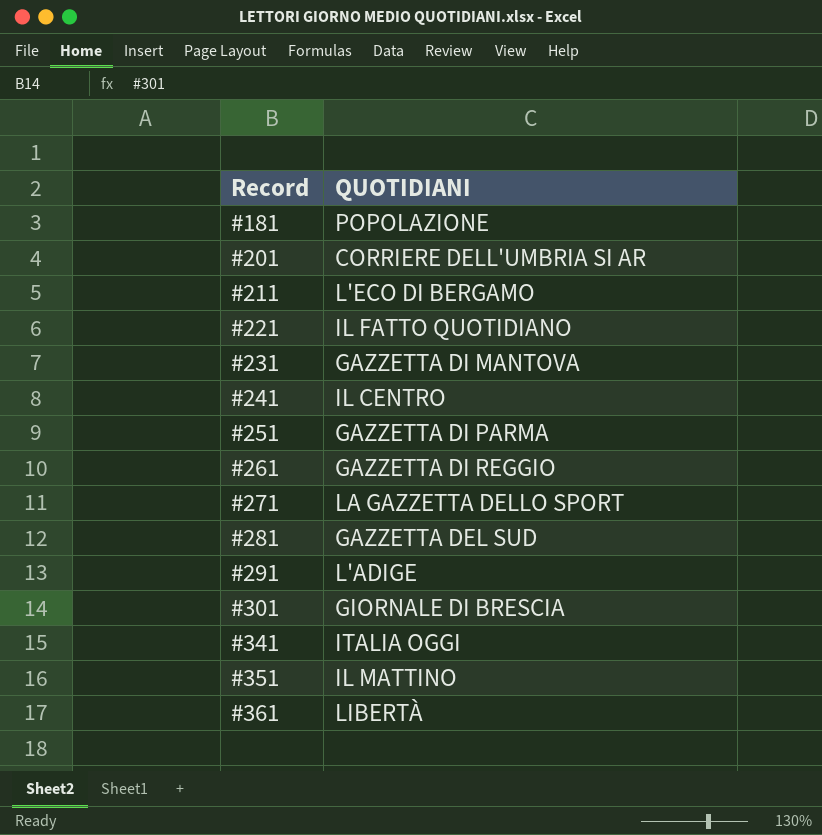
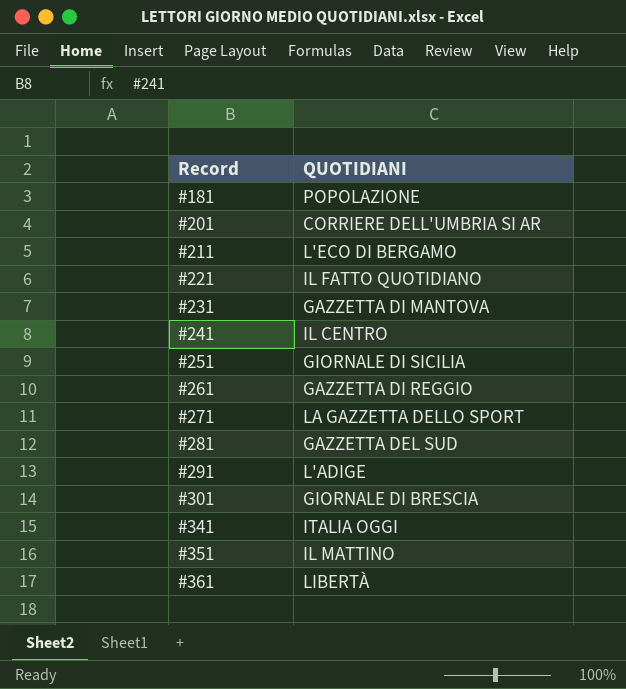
#251 | QUOTIDIANI: GAZZETTA DI PARMA -> GIORNALE DI SICILIA

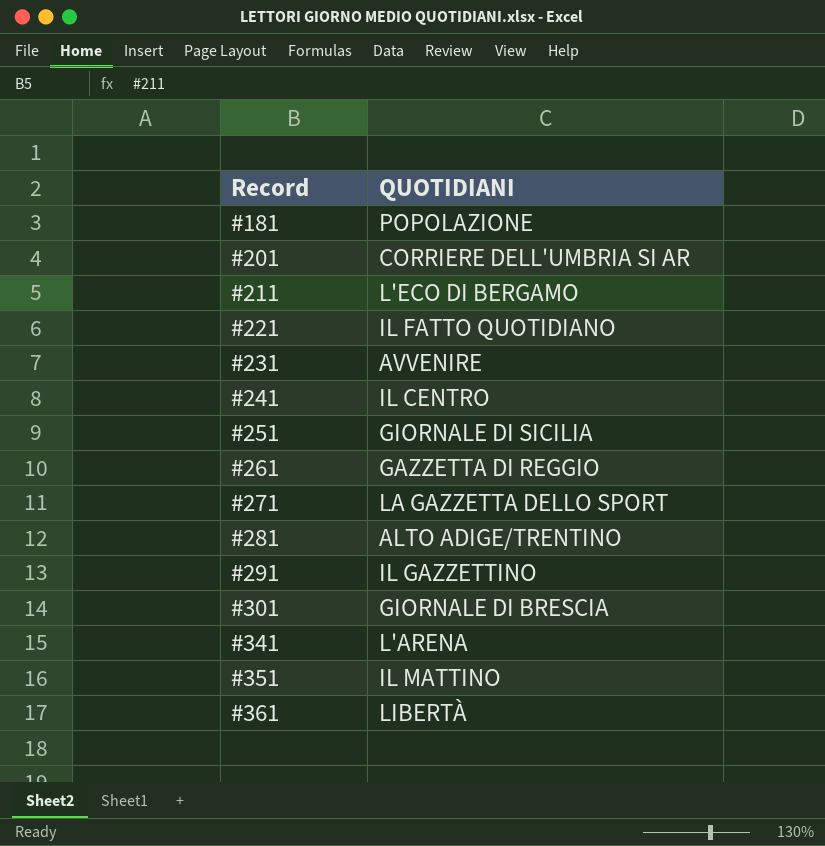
#231 | QUOTIDIANI: GAZZETTA DI MANTOVA -> AVVENIRE
#281 | QUOTIDIANI: GAZZETTA DEL SUD -> ALTO ADIGE/TRENTINO
#291 | QUOTIDIANI: L'ADIGE -> IL GAZZETTINO
#341 | QUOTIDIANI: ITALIA OGGI -> L'ARENA

